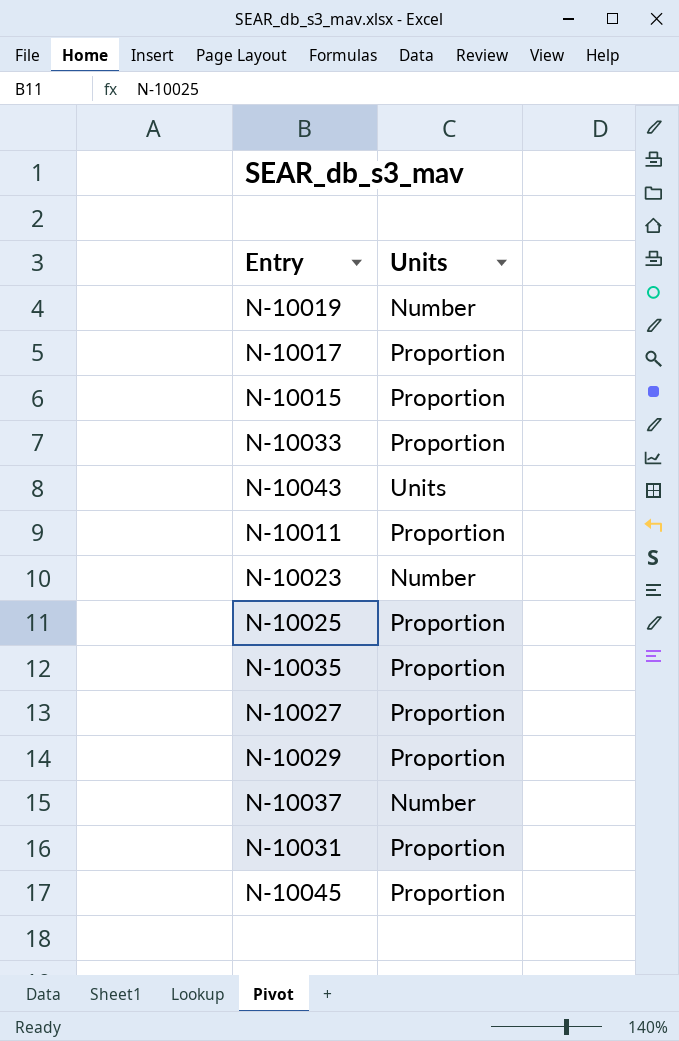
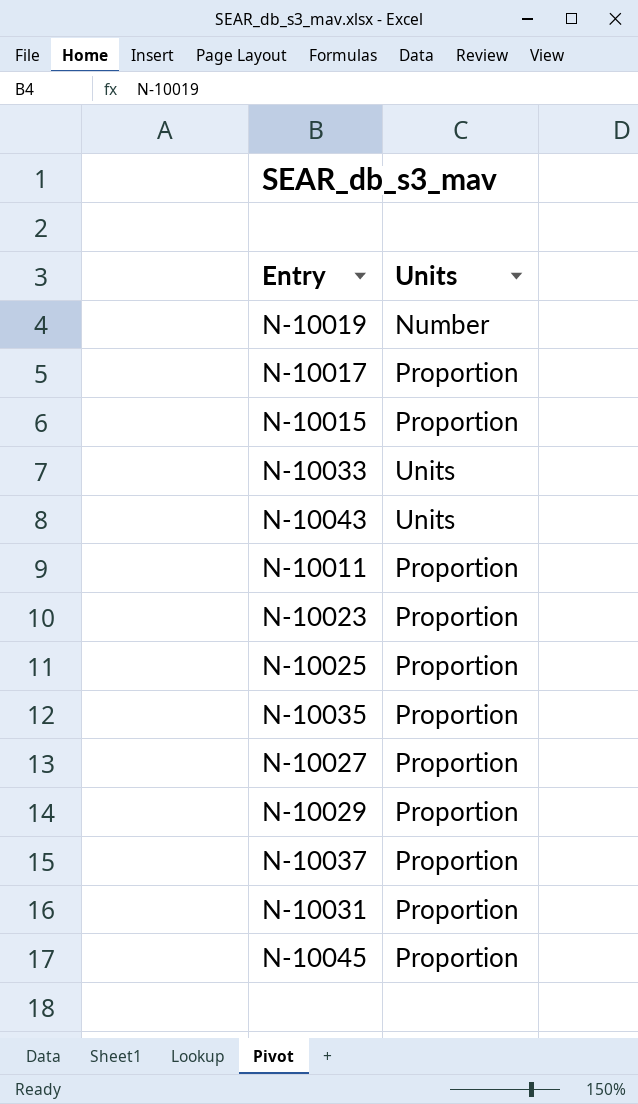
N-10033 | Units: Proportion -> Units
N-10023 | Units: Number -> Proportion
N-10037 | Units: Number -> Proportion

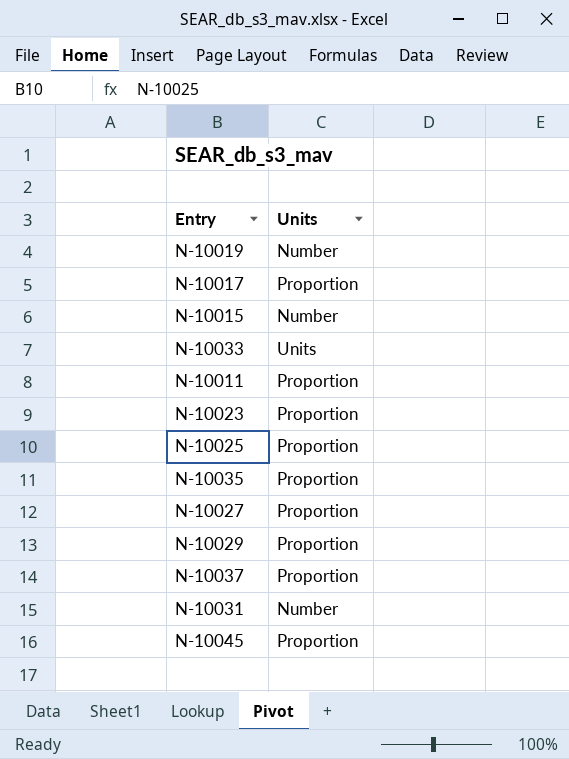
row N-10043: Units -> none
N-10015 | Units: Proportion -> Number
N-10031 | Units: Proportion -> Number

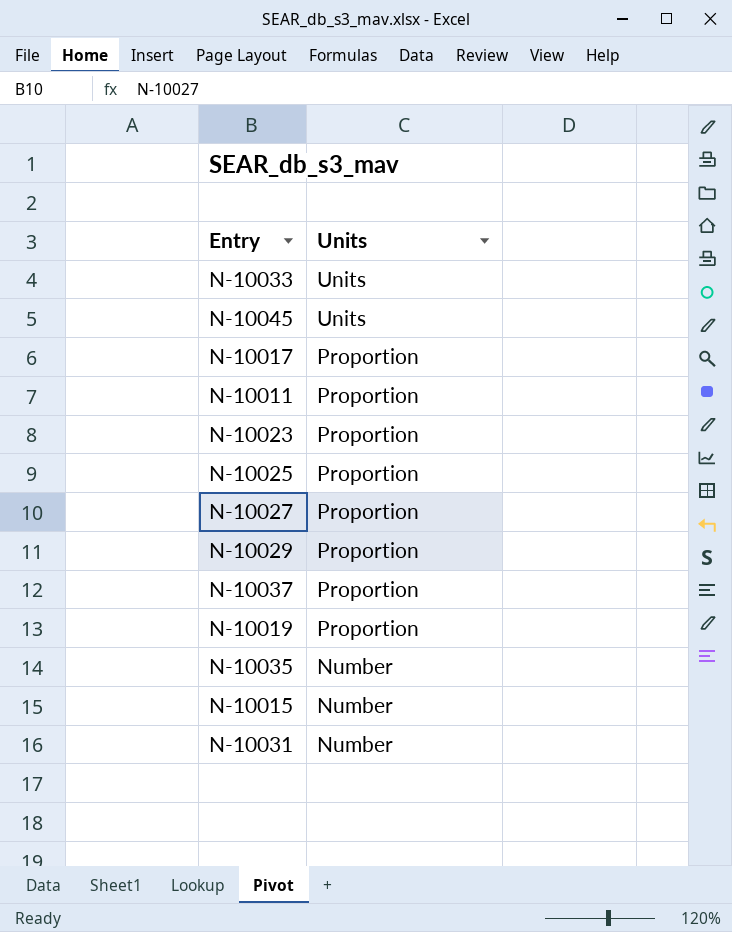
row order: none -> Units descending
N-10045 | Units: Proportion -> Units
N-10019 | Units: Number -> Proportion
N-10035 | Units: Proportion -> Number

